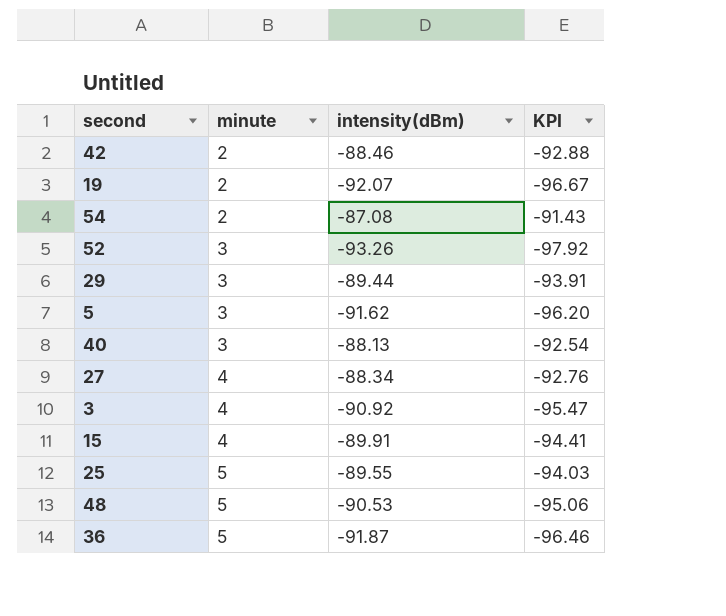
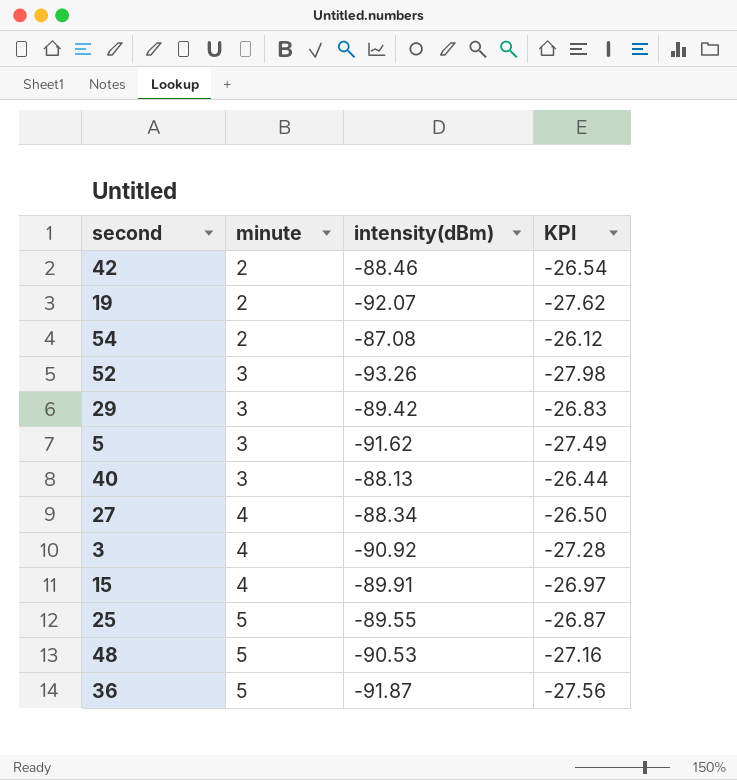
column KPI | formula: [intensity(dBm)] * 1.05 -> [intensity(dBm)] * 0.3
29 | intensity(dBm): -89.44 -> -89.42

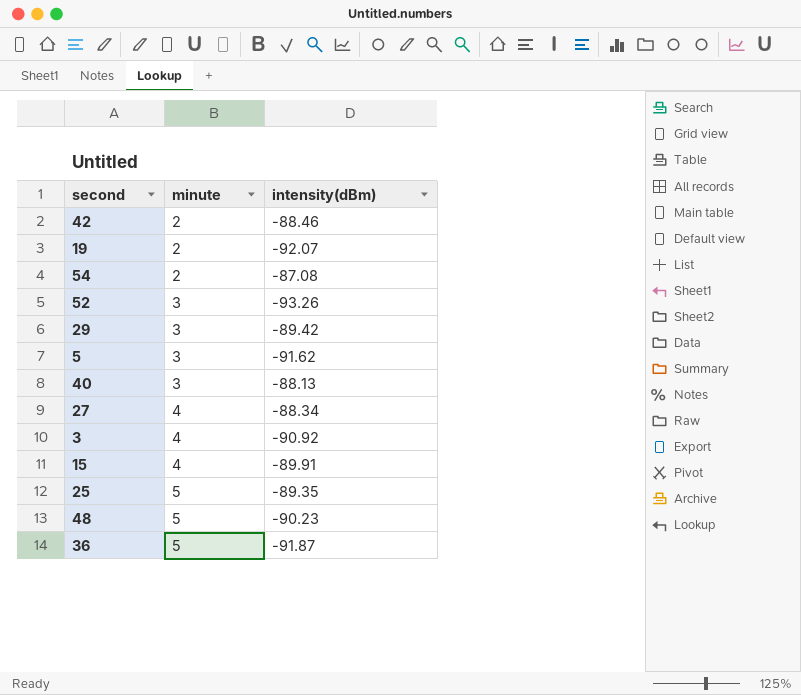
column KPI | formula: [intensity(dBm)] * 0.3 -> none
25 | intensity(dBm): -89.55 -> -89.35
48 | intensity(dBm): -90.53 -> -90.23

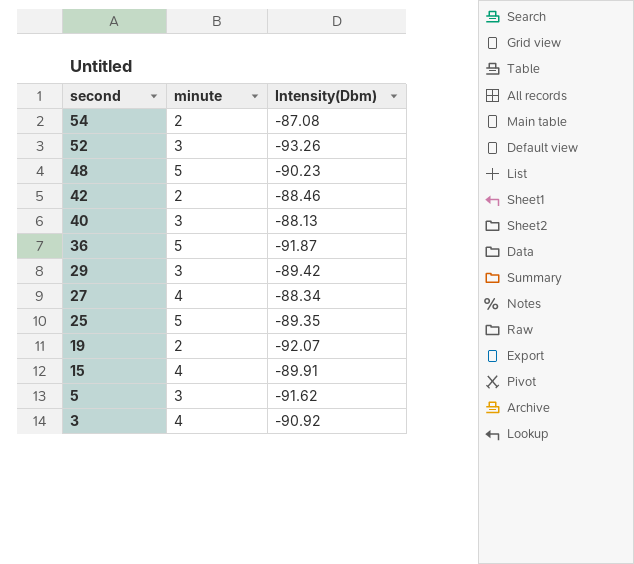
row order: minute ascending -> second descending
column name: intensity(dBm) -> Intensity(Dbm)

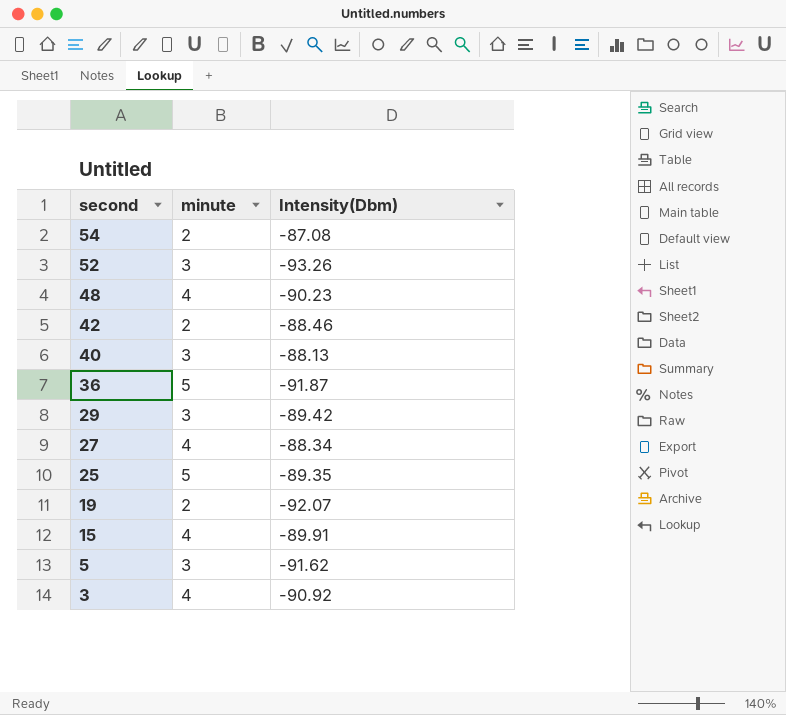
48 | minute: 5 -> 4

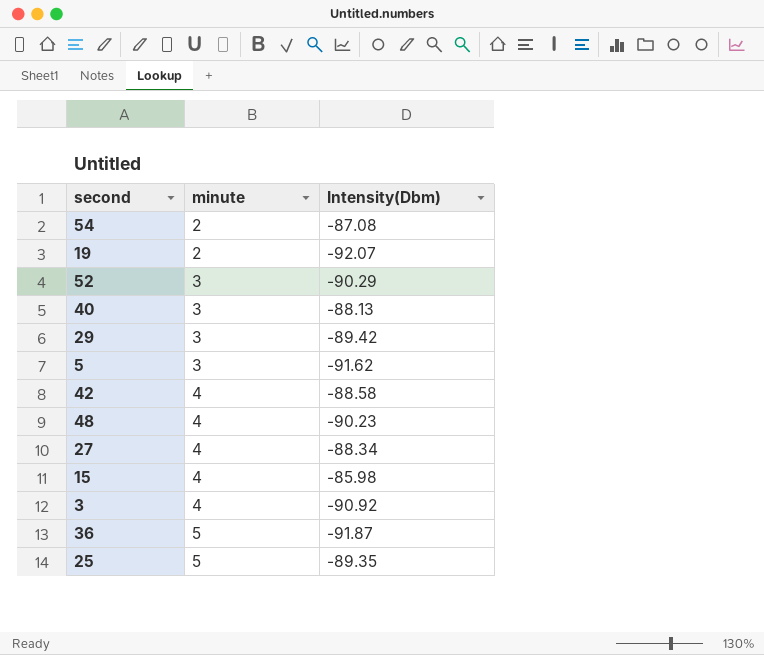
row order: second descending -> minute ascending
52 | Intensity(Dbm): -93.26 -> -90.29
42 | minute: 2 -> 4
42 | Intensity(Dbm): -88.46 -> -88.58
15 | Intensity(Dbm): -89.91 -> -85.98

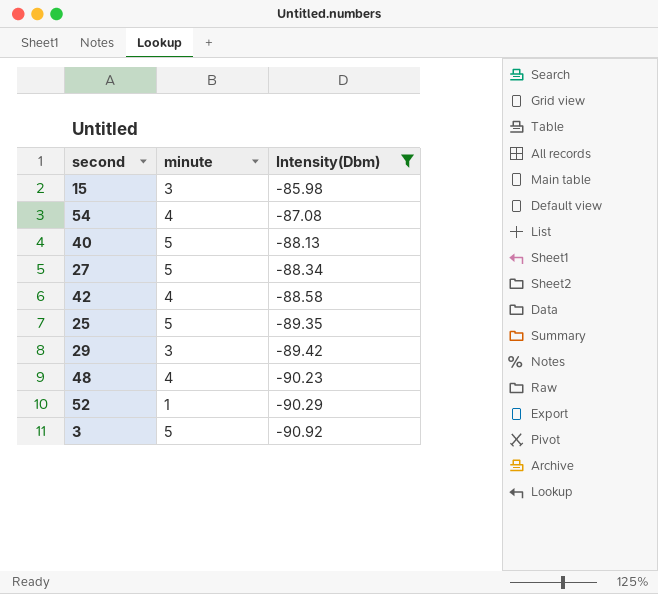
filter: none -> Intensity(Dbm) >= -90.92
row order: minute ascending -> Intensity(Dbm) descending
15 | minute: 4 -> 3
54 | minute: 2 -> 4
40 | minute: 3 -> 5
27 | minute: 4 -> 5
52 | minute: 3 -> 1
3 | minute: 4 -> 5

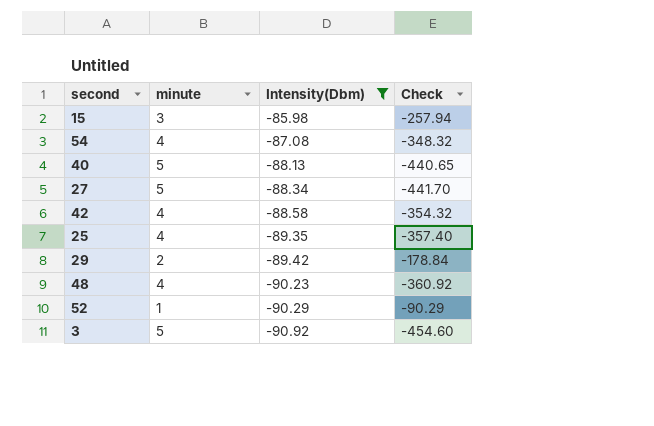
column Check | formula: none -> [minute] * [Intensity(Dbm)]
25 | minute: 5 -> 4
29 | minute: 3 -> 2

